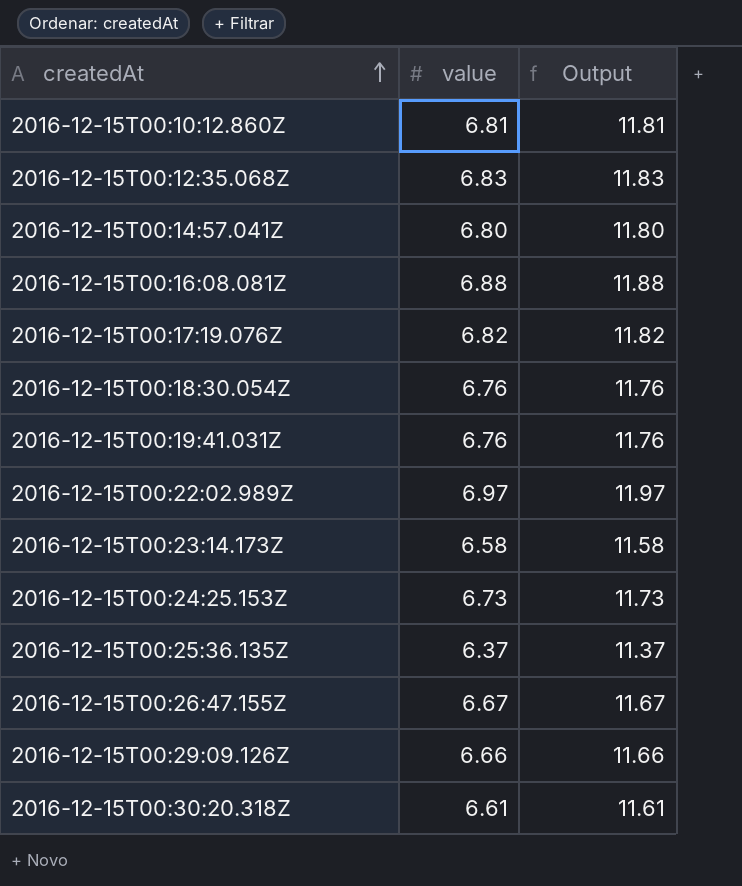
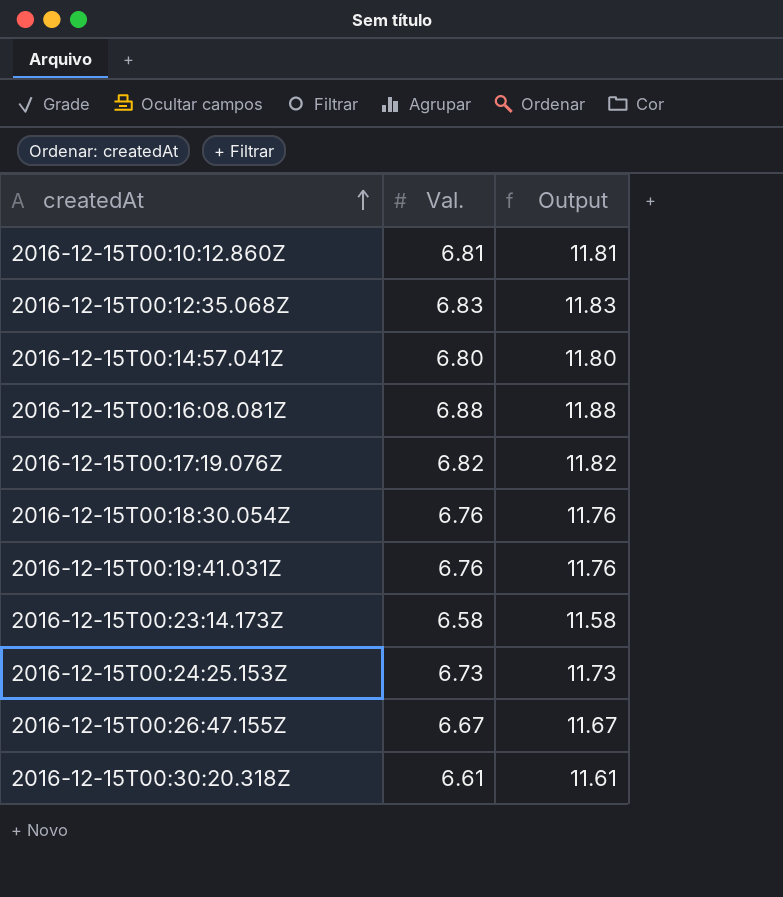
column name: value -> Val.
row 2016-12-15T00:22:02.989Z: 6.97 | 11.97 -> none
row 2016-12-15T00:25:36.135Z: 6.37 | 11.37 -> none
row 2016-12-15T00:29:09.126Z: 6.66 | 11.66 -> none

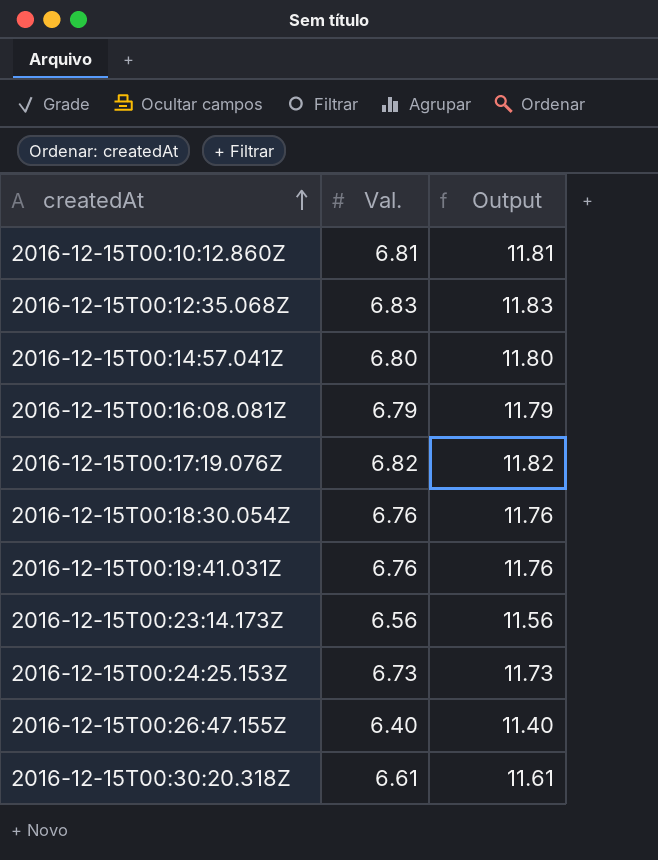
2016-12-15T00:16:08.081Z | Val.: 6.88 -> 6.79
2016-12-15T00:16:08.081Z | Output: 11.88 -> 11.79
2016-12-15T00:23:14.173Z | Val.: 6.58 -> 6.56
2016-12-15T00:23:14.173Z | Output: 11.58 -> 11.56
2016-12-15T00:26:47.155Z | Val.: 6.67 -> 6.40
2016-12-15T00:26:47.155Z | Output: 11.67 -> 11.40

